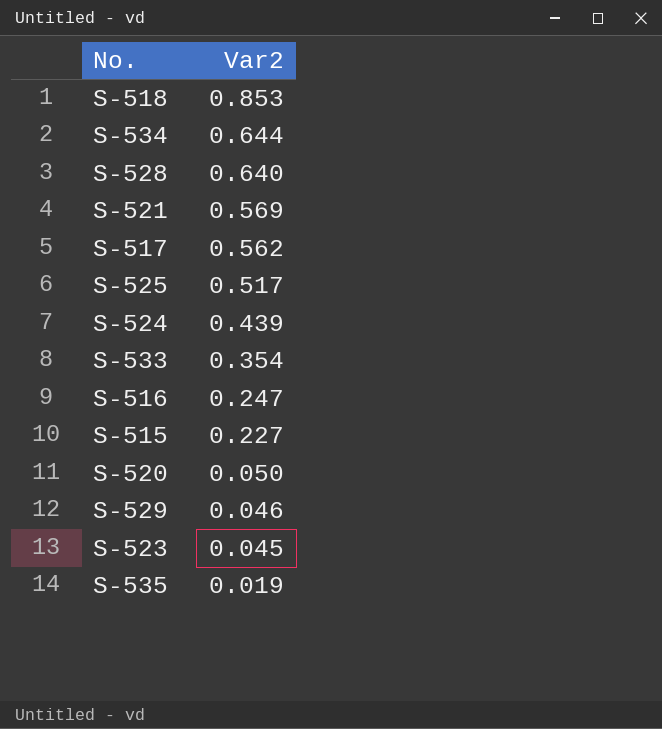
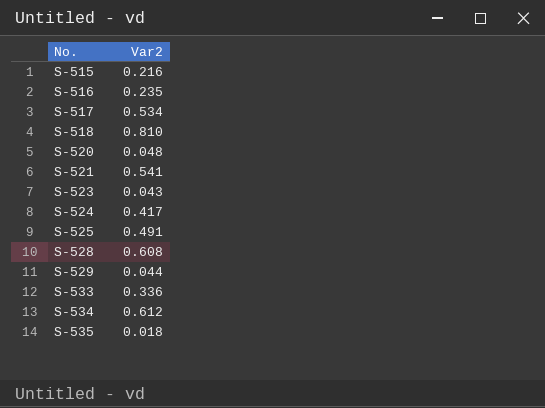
row order: Var2 descending -> No. ascending
S-515 | Var2: 0.227 -> 0.216
S-516 | Var2: 0.247 -> 0.235
S-517 | Var2: 0.562 -> 0.534
S-518 | Var2: 0.853 -> 0.810
S-520 | Var2: 0.050 -> 0.048
S-521 | Var2: 0.569 -> 0.541
S-523 | Var2: 0.045 -> 0.043
S-524 | Var2: 0.439 -> 0.417
S-525 | Var2: 0.517 -> 0.491
S-528 | Var2: 0.640 -> 0.608
S-529 | Var2: 0.046 -> 0.044
S-533 | Var2: 0.354 -> 0.336
S-534 | Var2: 0.644 -> 0.612
S-535 | Var2: 0.019 -> 0.018

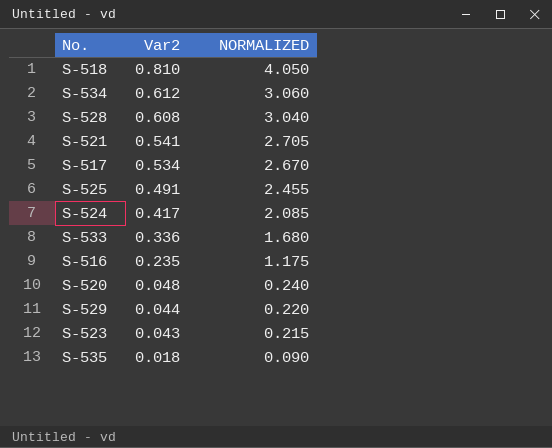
row order: No. ascending -> Var2 descending
column NORMALIZED | formula: none -> [Var2] * 5
row S-515: 0.216 -> none

